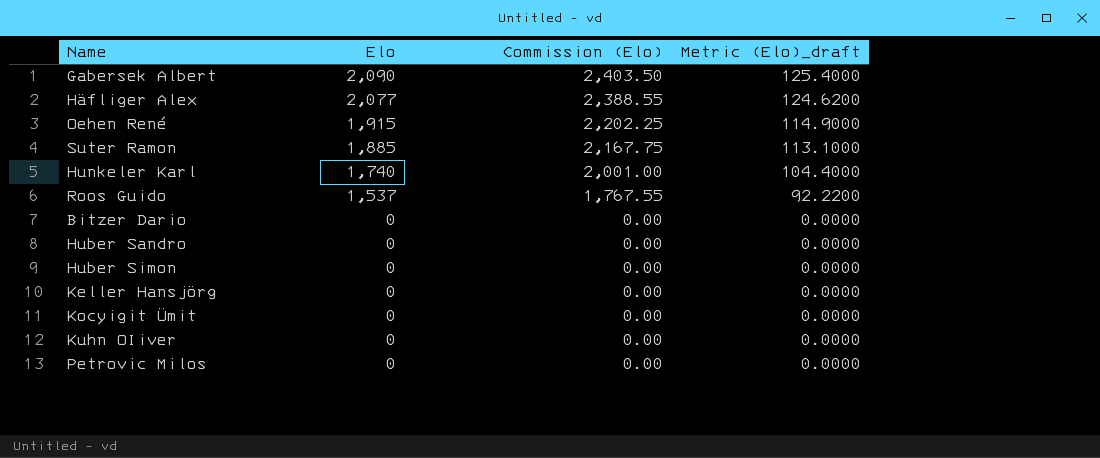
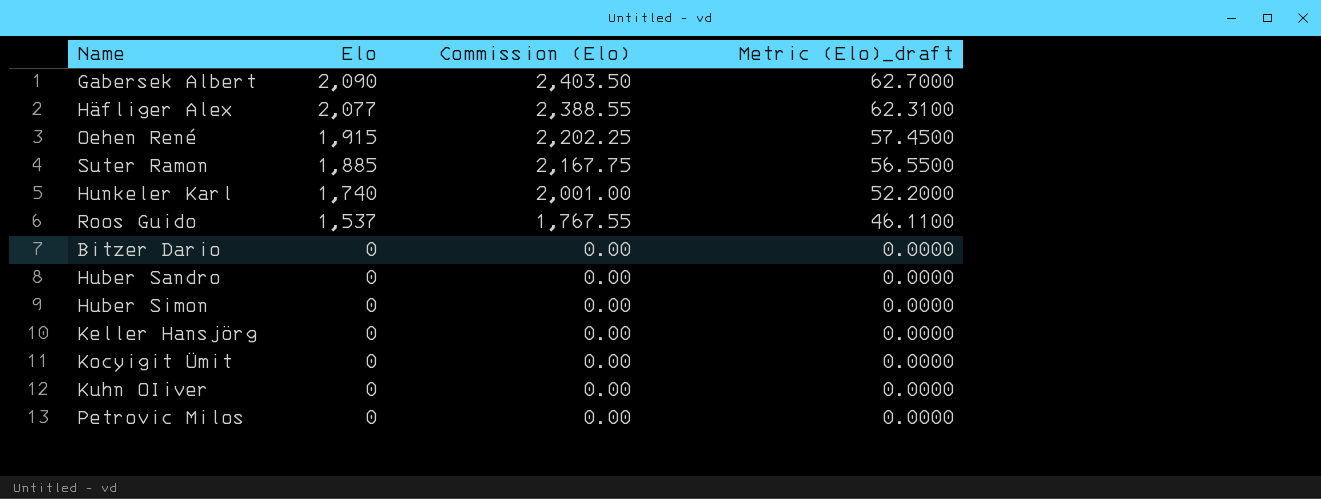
column Metric (Elo)_draft | formula: [Elo] * 0.06 -> [Elo] * 0.03

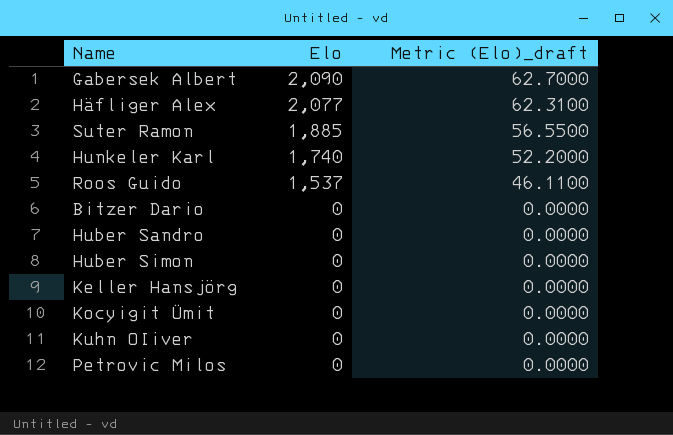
column Commission (Elo) | formula: [Elo] * 1.15 -> none
row Oehen René: 1,915 | 2,202.25 | 57.4500 -> none

